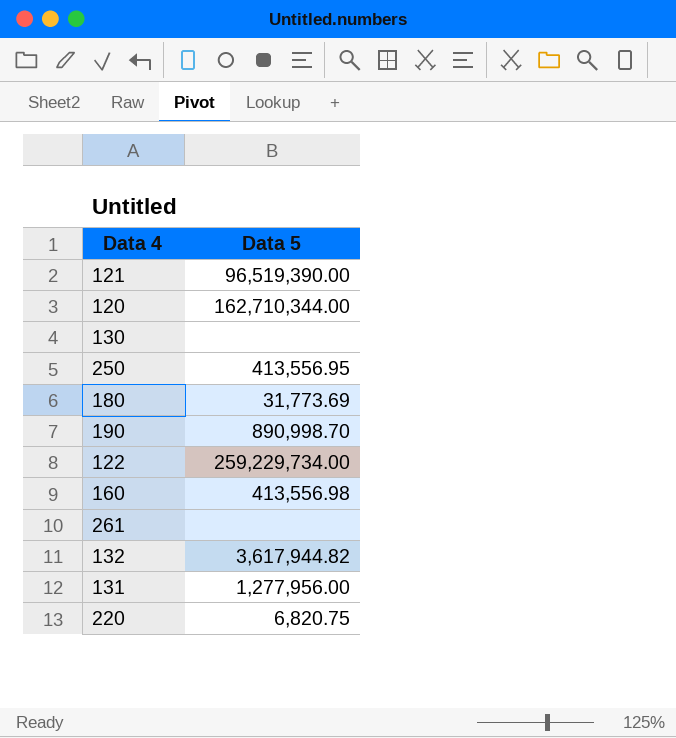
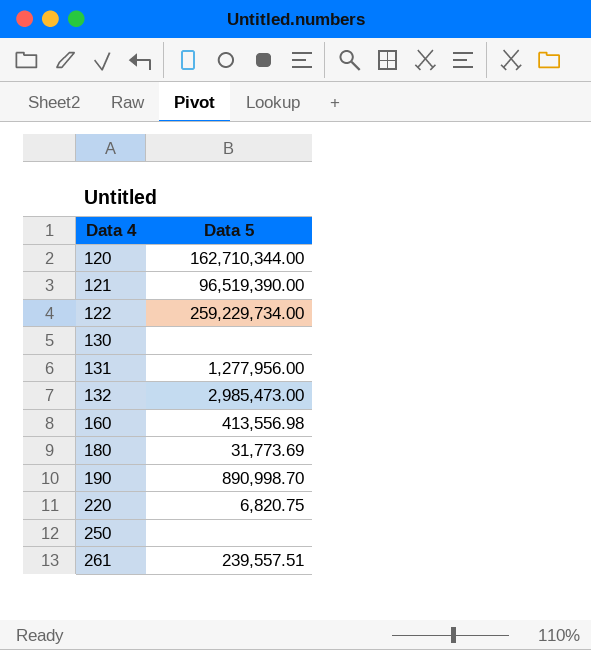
row order: none -> Data 4 ascending
132 | Data 5: 3,617,944.82 -> 2,985,473.00
250 | Data 5: 413,556.95 -> none
261 | Data 5: none -> 239,557.51

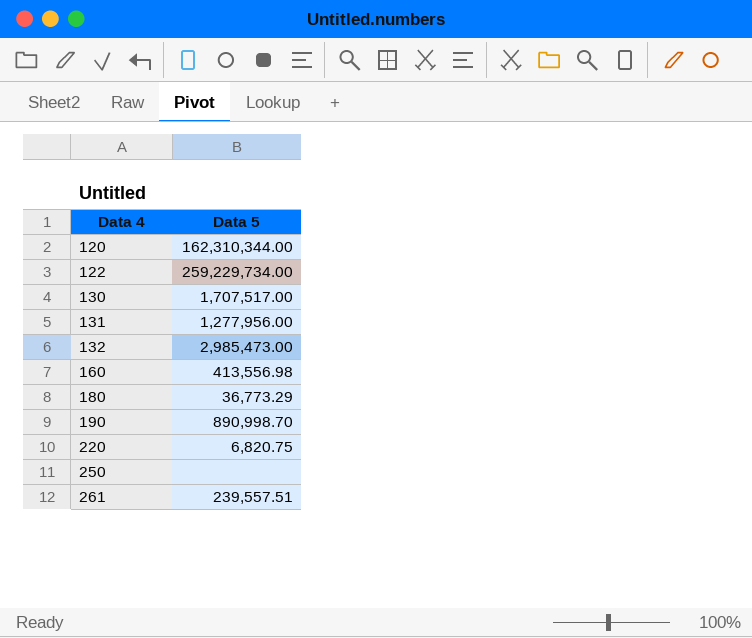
row 121: 96,519,390.00 -> none
120 | Data 5: 162,710,344.00 -> 162,310,344.00
130 | Data 5: none -> 1,707,517.00
180 | Data 5: 31,773.69 -> 36,773.29

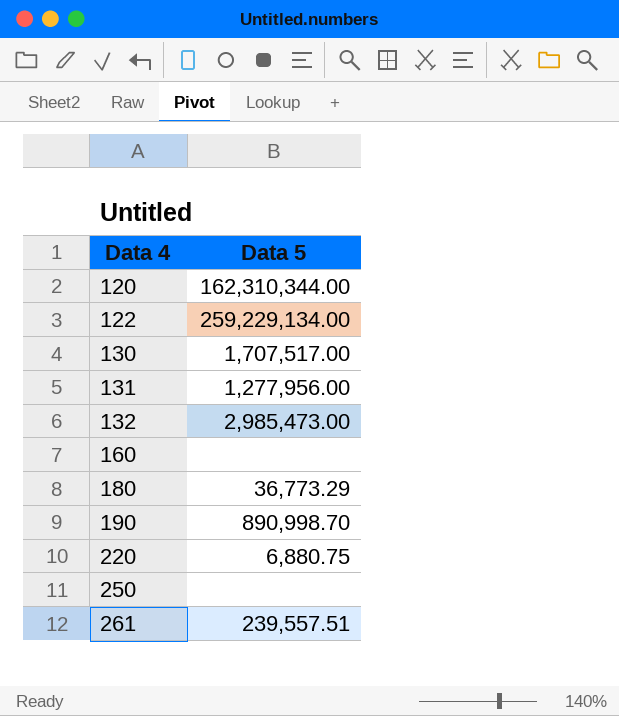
122 | Data 5: 259,229,734.00 -> 259,229,134.00
160 | Data 5: 413,556.98 -> none
220 | Data 5: 6,820.75 -> 6,880.75

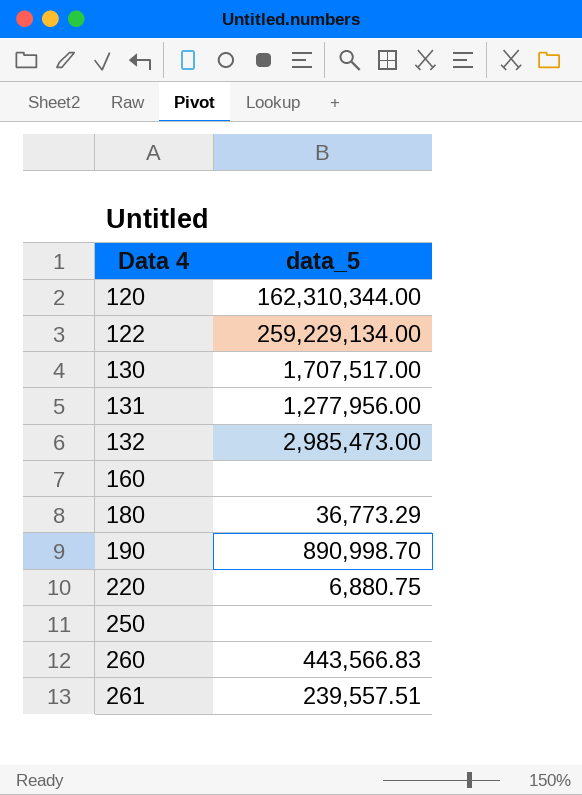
column name: Data 5 -> data_5
row 260: none -> 443,566.83

